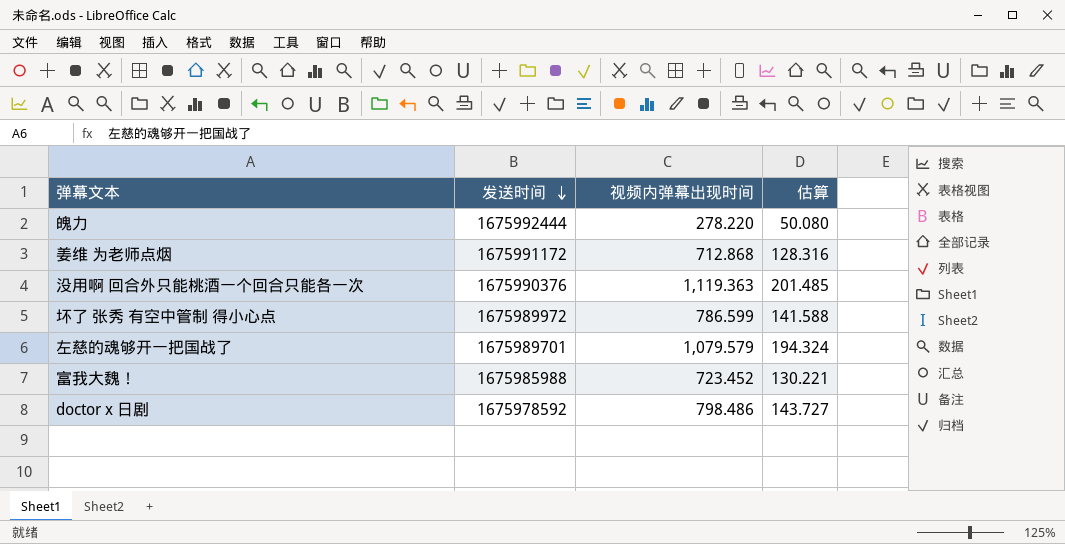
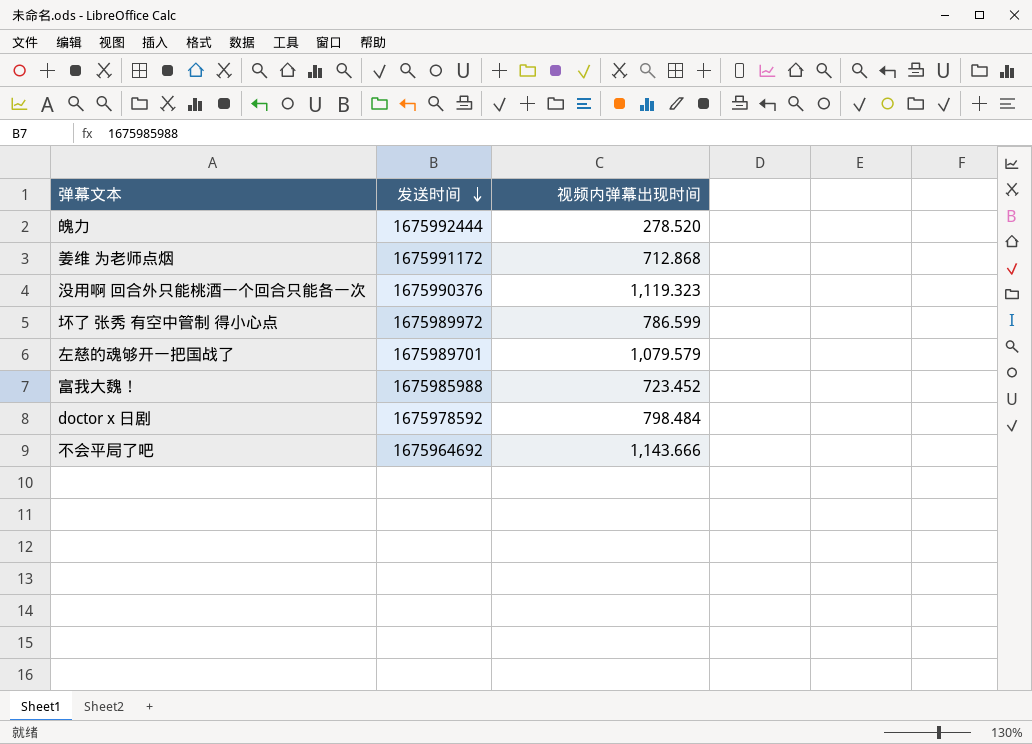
column 估算 | formula: [视频内弹幕出现时间] * 0.18 -> none
魄力 | 视频内弹幕出现时间: 278.220 -> 278.520
没用啊 回合外只能桃酒一个回合只能各一次 | 视频内弹幕出现时间: 1,119.363 -> 1,119.323
doctor x 日剧 | 视频内弹幕出现时间: 798.486 -> 798.484
row 不会平局了吧: none -> 1675964692 | 1,143.666

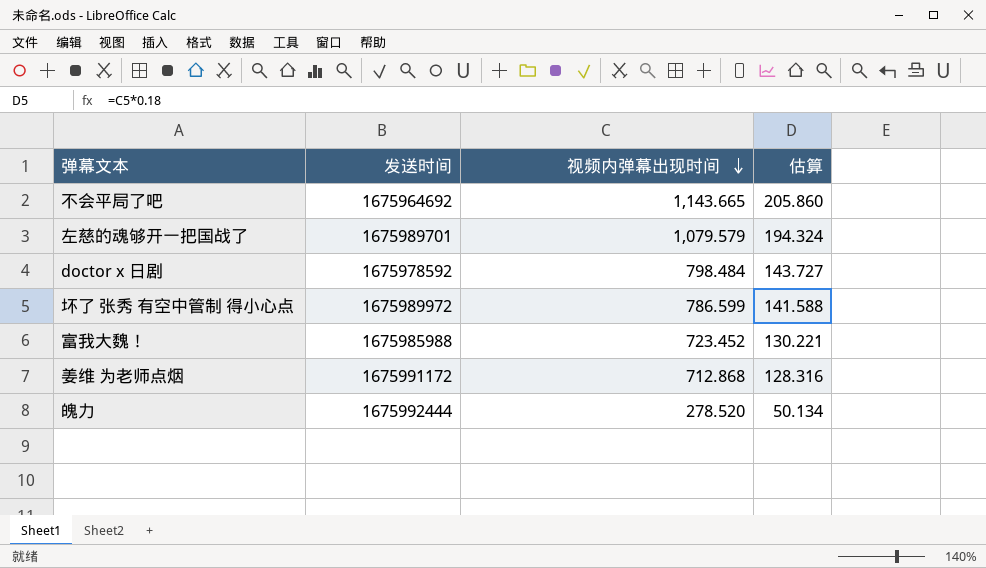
row order: 发送时间 descending -> 视频内弹幕出现时间 descending
column 估算 | formula: none -> [视频内弹幕出现时间] * 0.18
row 没用啊 回合外只能桃酒一个回合只能各一次: 1675990376 | 1,119.323 -> none
不会平局了吧 | 视频内弹幕出现时间: 1,143.666 -> 1,143.665

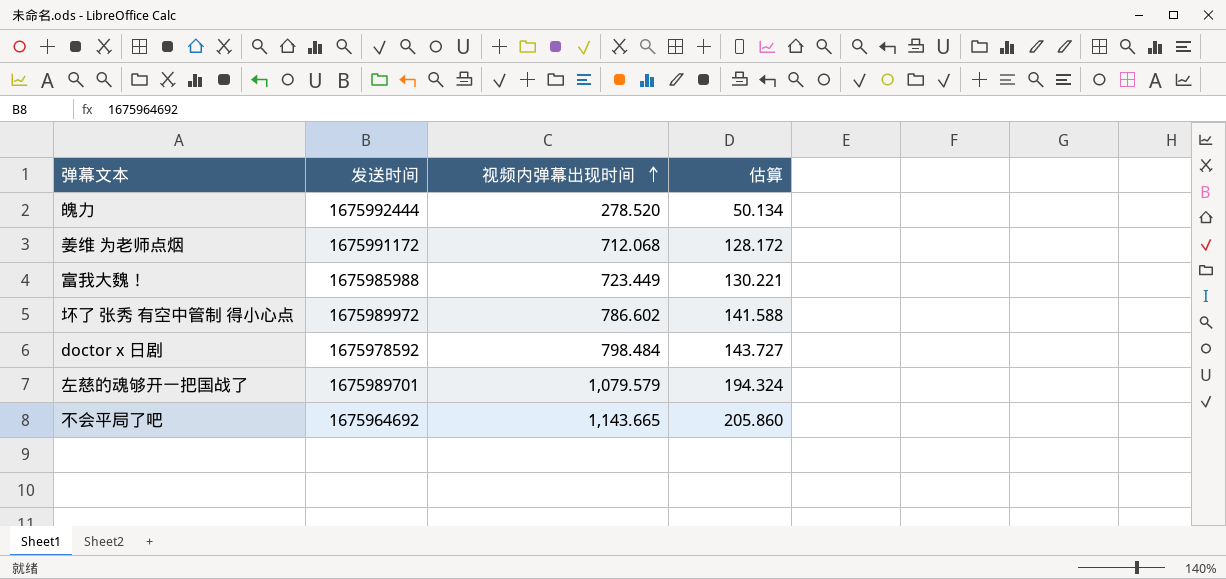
row order: 视频内弹幕出现时间 descending -> 视频内弹幕出现时间 ascending
姜维 为老师点烟 | 视频内弹幕出现时间: 712.868 -> 712.068
姜维 为老师点烟 | 估算: 128.316 -> 128.172
富我大魏！ | 视频内弹幕出现时间: 723.452 -> 723.449
坏了 张秀 有空中管制 得小心点 | 视频内弹幕出现时间: 786.599 -> 786.602

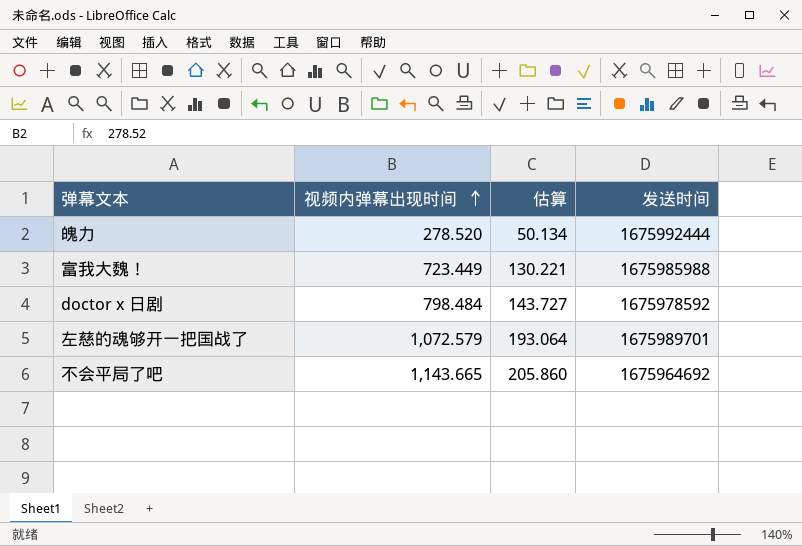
column 发送时间 | position: 2 -> 4
row 姜维 为老师点烟: 1675991172 | 712.068 | 128.172 -> none
row 坏了 张秀 有空中管制 得小心点: 1675989972 | 786.602 | 141.588 -> none
左慈的魂够开一把国战了 | 视频内弹幕出现时间: 1,079.579 -> 1,072.579
左慈的魂够开一把国战了 | 估算: 194.324 -> 193.064

